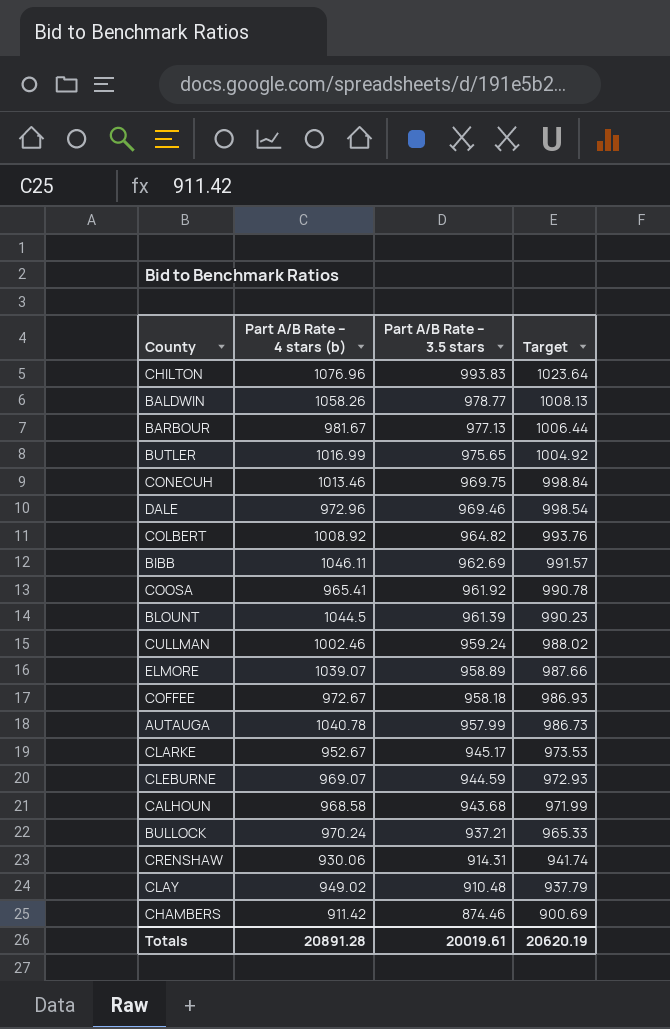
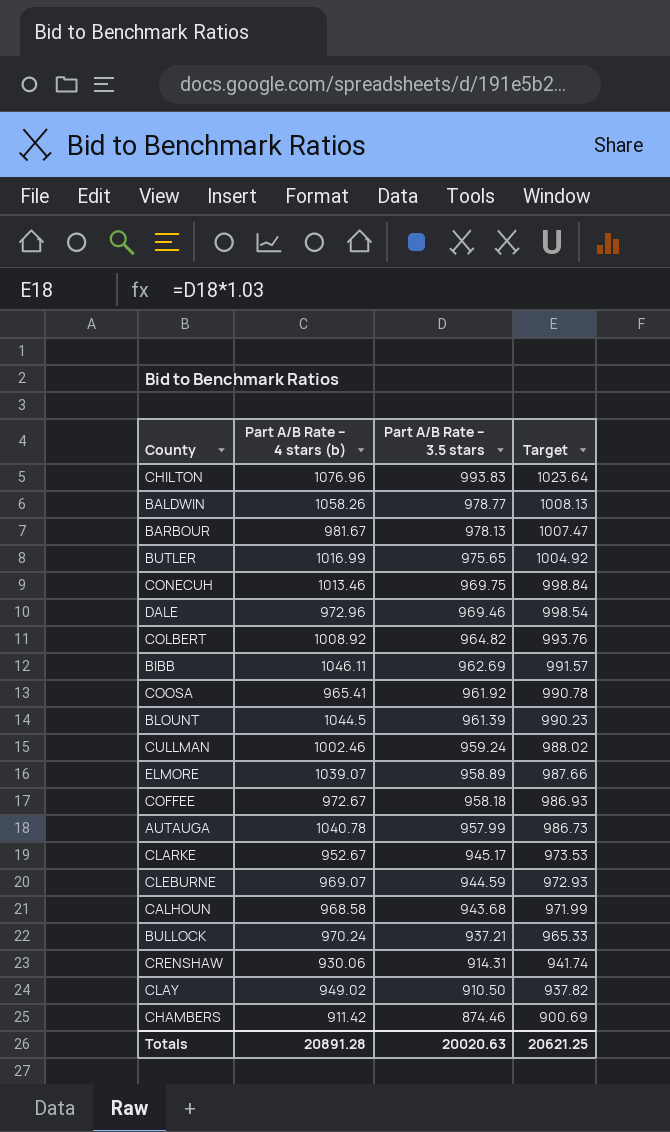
BARBOUR | Part A/B Rate – 3.5 stars: 977.13 -> 978.13
BARBOUR | Target: 1006.44 -> 1007.47
CLAY | Part A/B Rate – 3.5 stars: 910.48 -> 910.50
CLAY | Target: 937.79 -> 937.82
Totals | Part A/B Rate – 3.5 stars: 20019.61 -> 20020.63
Totals | Target: 20620.19 -> 20621.25

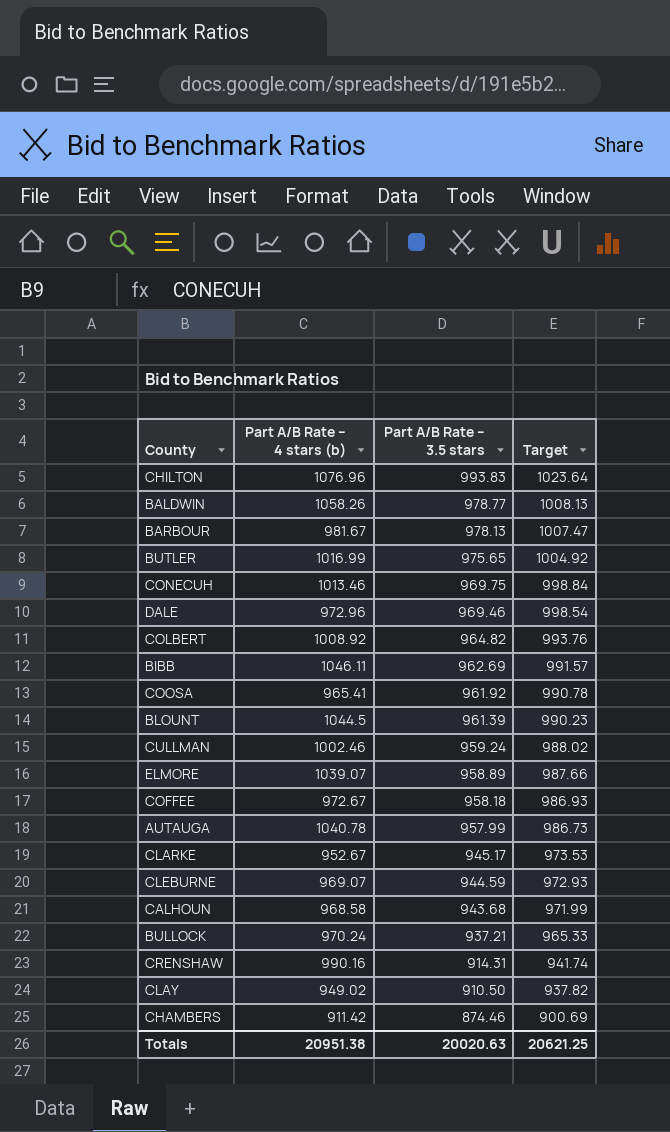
CRENSHAW | Part A/B Rate – 4 stars (b): 930.06 -> 990.16
Totals | Part A/B Rate – 4 stars (b): 20891.28 -> 20951.38

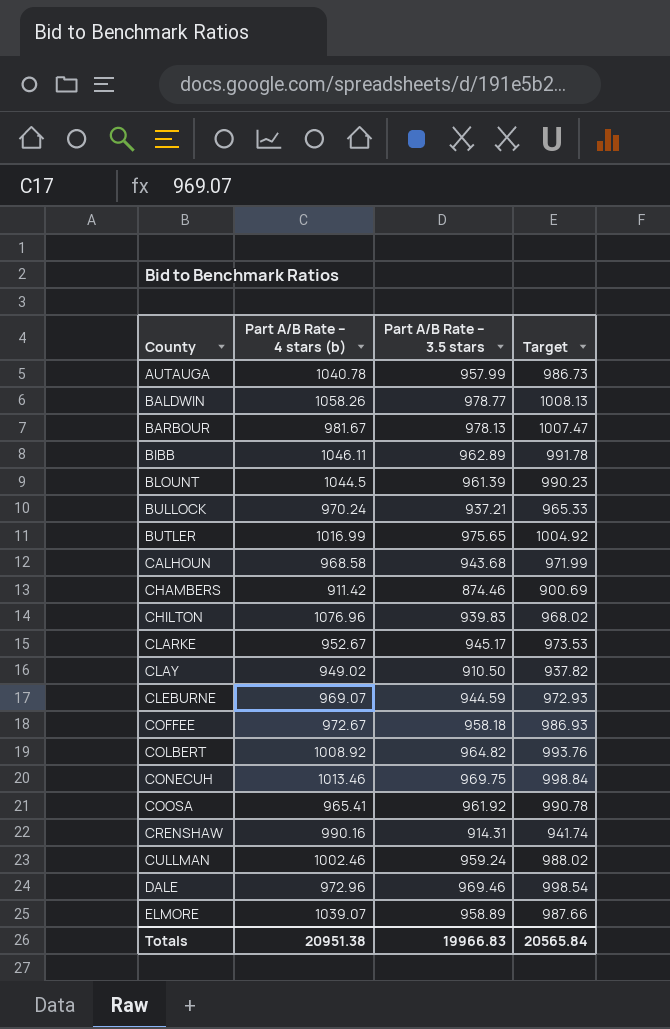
row order: Part A/B Rate – 3.5 stars descending -> County ascending
BIBB | Part A/B Rate – 3.5 stars: 962.69 -> 962.89
BIBB | Target: 991.57 -> 991.78
CHILTON | Part A/B Rate – 3.5 stars: 993.83 -> 939.83
CHILTON | Target: 1023.64 -> 968.02
Totals | Part A/B Rate – 3.5 stars: 20020.63 -> 19966.83
Totals | Target: 20621.25 -> 20565.84

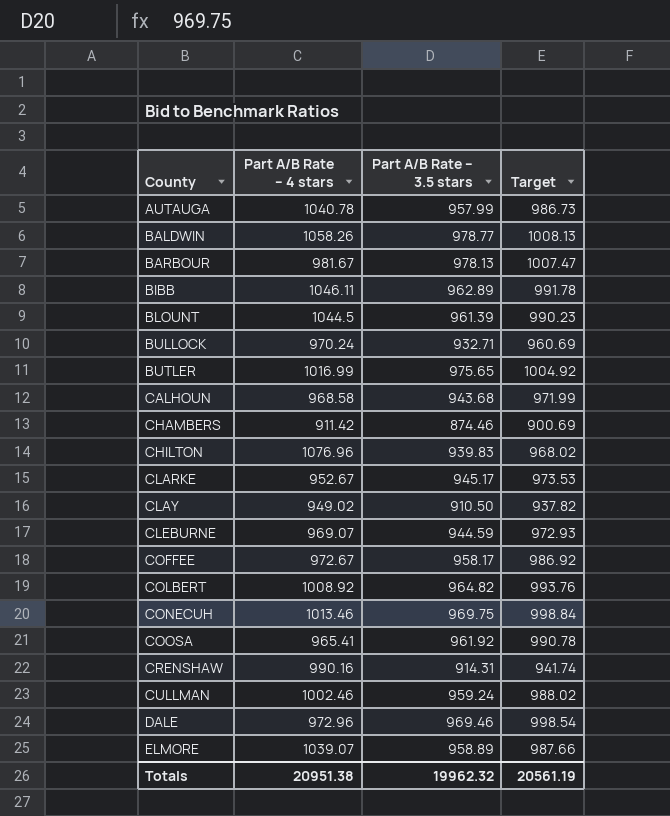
column name: Part A/B Rate – 4 stars (b) -> Part A/B Rate – 4 stars
BULLOCK | Part A/B Rate – 3.5 stars: 937.21 -> 932.71
BULLOCK | Target: 965.33 -> 960.69
COFFEE | Part A/B Rate – 3.5 stars: 958.18 -> 958.17
COFFEE | Target: 986.93 -> 986.92
Totals | Part A/B Rate – 3.5 stars: 19966.83 -> 19962.32
Totals | Target: 20565.84 -> 20561.19

